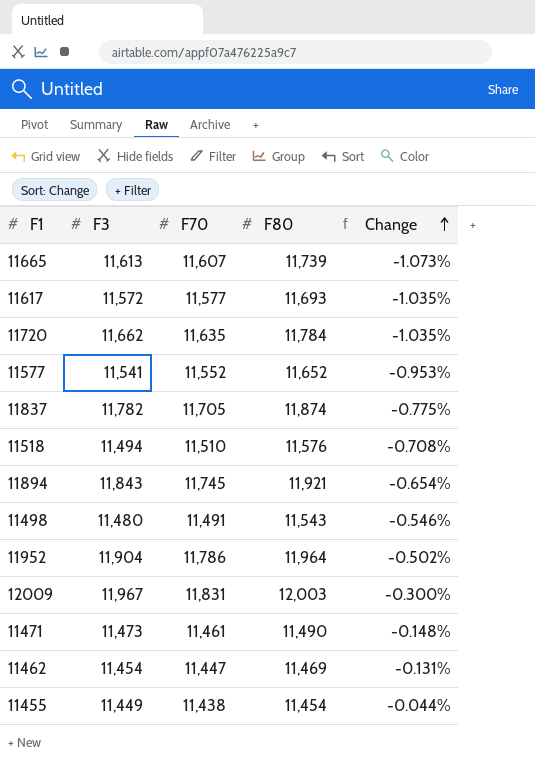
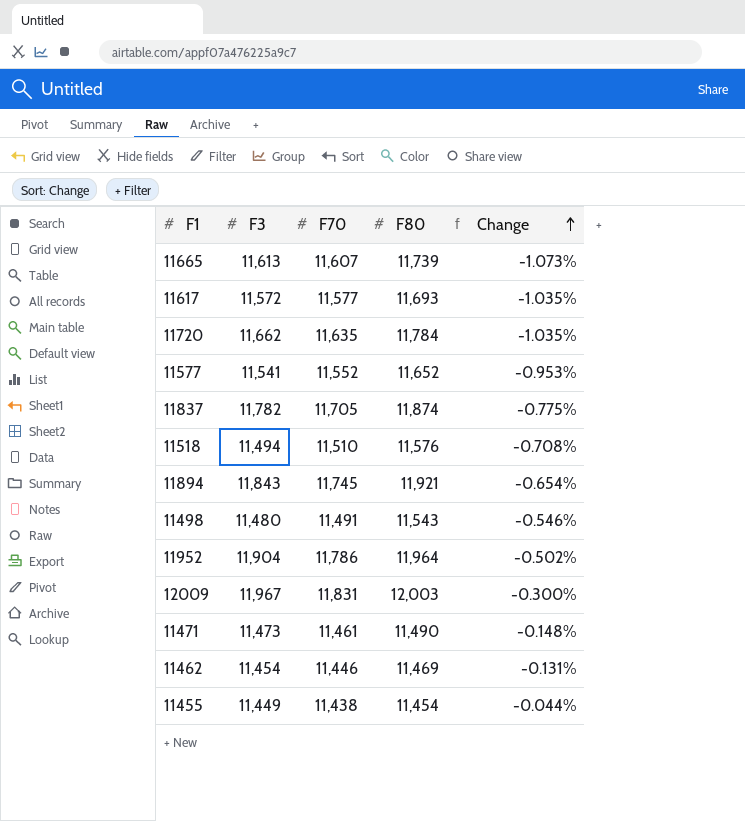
11462 | F70: 11,447 -> 11,446

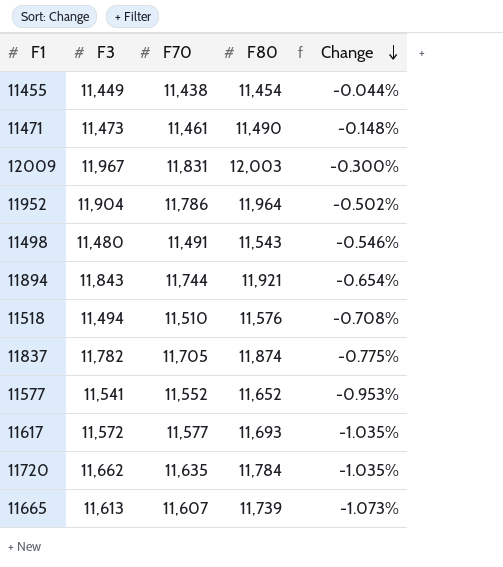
row order: Change ascending -> Change descending
row 11462: 11,454 | 11,446 | 11,469 | -0.131% -> none
11894 | F70: 11,745 -> 11,744

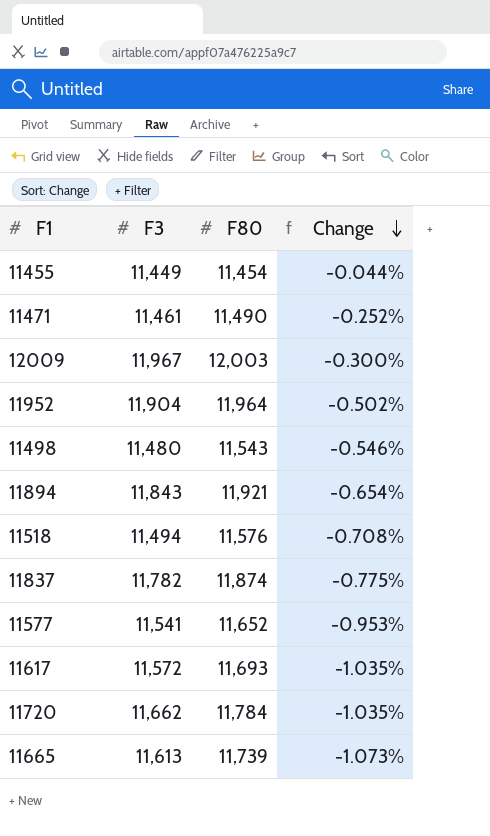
column F70 | position: 3 -> none
11471 | F3: 11,473 -> 11,461
11471 | Change: -0.148% -> -0.252%

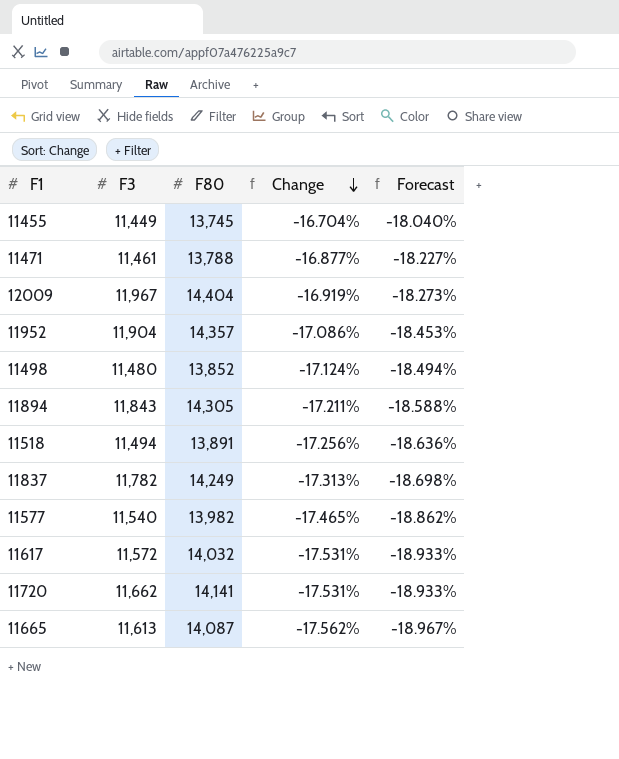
column Forecast | formula: none -> [Change] * 1.08
11455 | F80: 11,454 -> 13,745
11455 | Change: -0.044% -> -16.704%
11471 | F80: 11,490 -> 13,788
11471 | Change: -0.252% -> -16.877%
12009 | F80: 12,003 -> 14,404
12009 | Change: -0.300% -> -16.919%
11952 | F80: 11,964 -> 14,357
11952 | Change: -0.502% -> -17.086%
11498 | F80: 11,543 -> 13,852
11498 | Change: -0.546% -> -17.124%
11894 | F80: 11,921 -> 14,305
11894 | Change: -0.654% -> -17.211%
11518 | F80: 11,576 -> 13,891
11518 | Change: -0.708% -> -17.256%
11837 | F80: 11,874 -> 14,249
11837 | Change: -0.775% -> -17.313%
11577 | F3: 11,541 -> 11,540
11577 | F80: 11,652 -> 13,982
11577 | Change: -0.953% -> -17.465%
11617 | F80: 11,693 -> 14,032
11617 | Change: -1.035% -> -17.531%
11720 | F80: 11,784 -> 14,141
11720 | Change: -1.035% -> -17.531%
11665 | F80: 11,739 -> 14,087
11665 | Change: -1.073% -> -17.562%

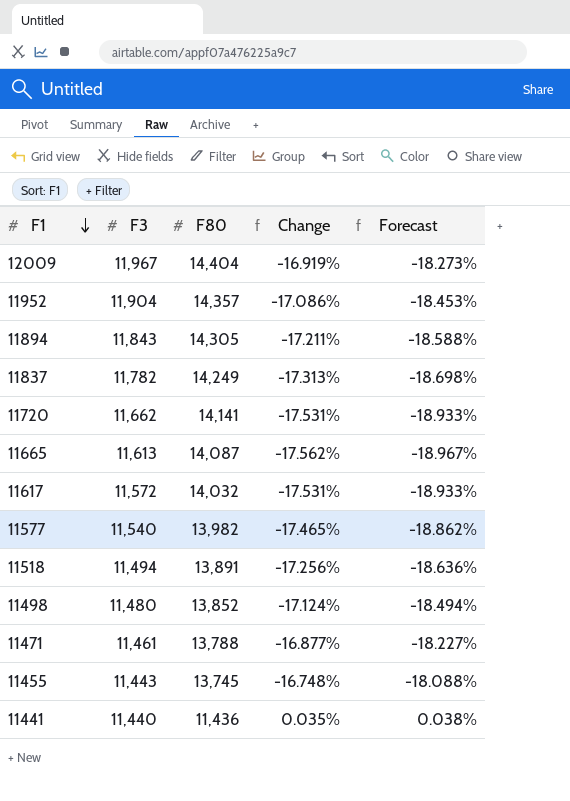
row order: Change descending -> F1 descending
11455 | F3: 11,449 -> 11,443
11455 | Change: -16.704% -> -16.748%
11455 | Forecast: -18.040% -> -18.088%
row 11441: none -> 11,440 | 11,436 | 0.035% | 0.038%

